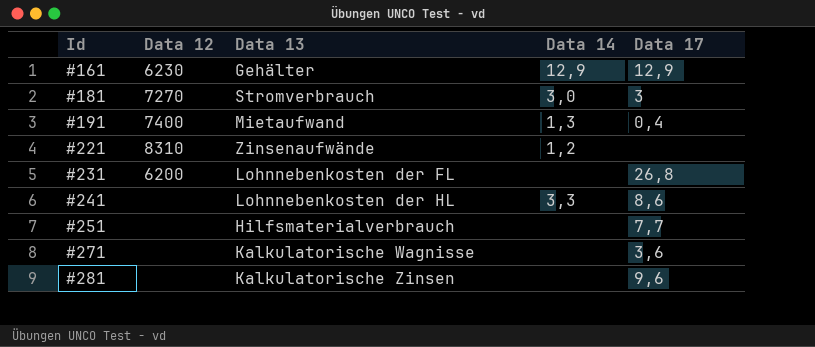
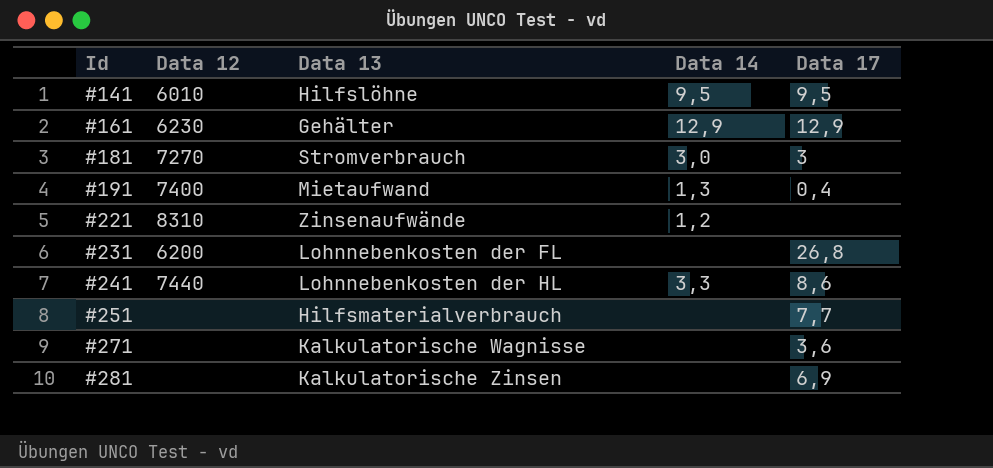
row #141: none -> 6010 | Hilfslöhne | 9,5 | 9,5
#241 | Data 12: none -> 7440
#281 | Data 17: 9,6 -> 6,9

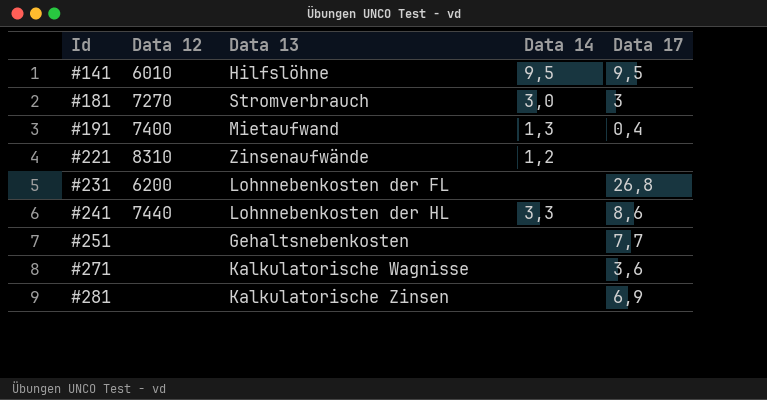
row #161: 6230 | Gehälter | 12,9 | 12,9 -> none
#251 | Data 13: Hilfsmaterialverbrauch -> Gehaltsnebenkosten

